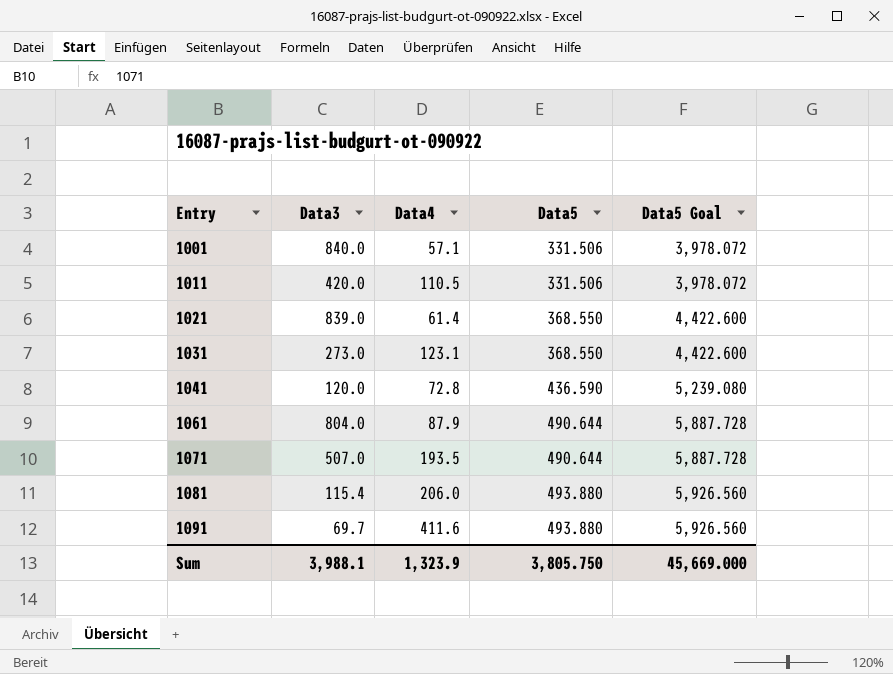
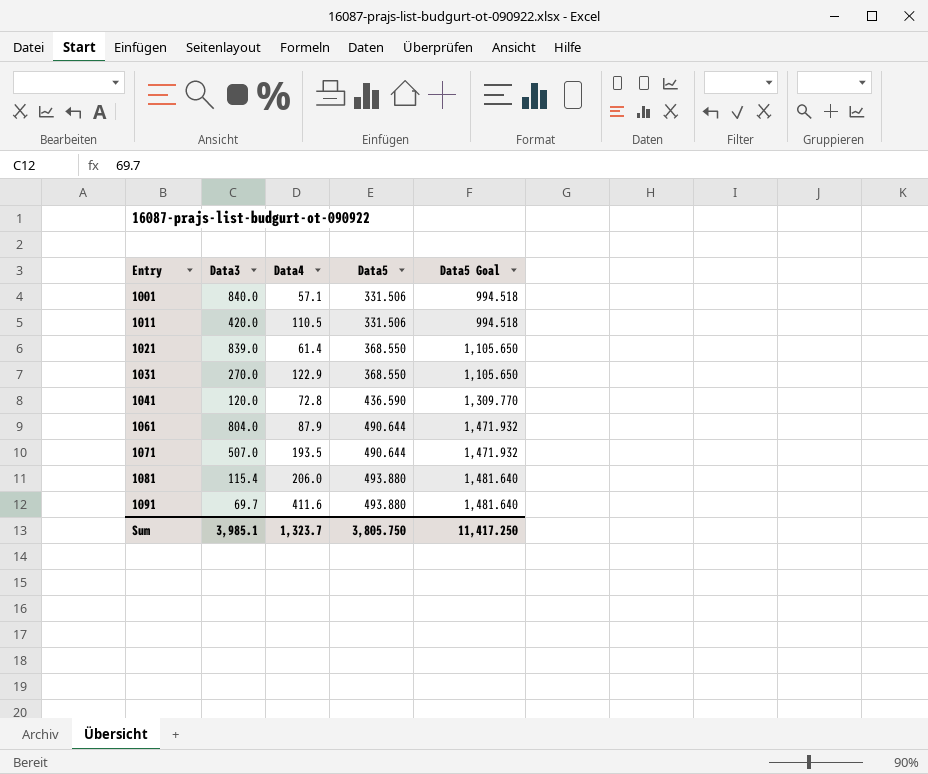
column Data5 Goal | formula: [Data5] * 12 -> [Data5] * 3
1031 | Data3: 273.0 -> 270.0
1031 | Data4: 123.1 -> 122.9
Sum | Data3: 3,988.1 -> 3,985.1
Sum | Data4: 1,323.9 -> 1,323.7
Sum | Data5 Goal: 45,669.000 -> 11,417.250

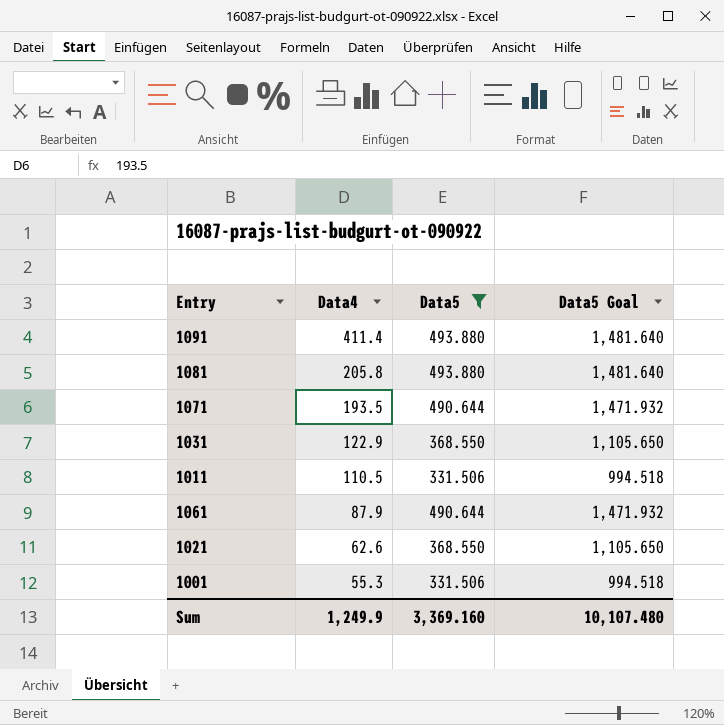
filter: none -> Data5 != 436.590
row order: Entry ascending -> Data4 descending
column Data3 | position: 2 -> none
1091 | Data4: 411.6 -> 411.4
1081 | Data4: 206.0 -> 205.8
1021 | Data4: 61.4 -> 62.6
1001 | Data4: 57.1 -> 55.3
Sum | Data4: 1,323.7 -> 1,249.9
Sum | Data5: 3,805.750 -> 3,369.160
Sum | Data5 Goal: 11,417.250 -> 10,107.480

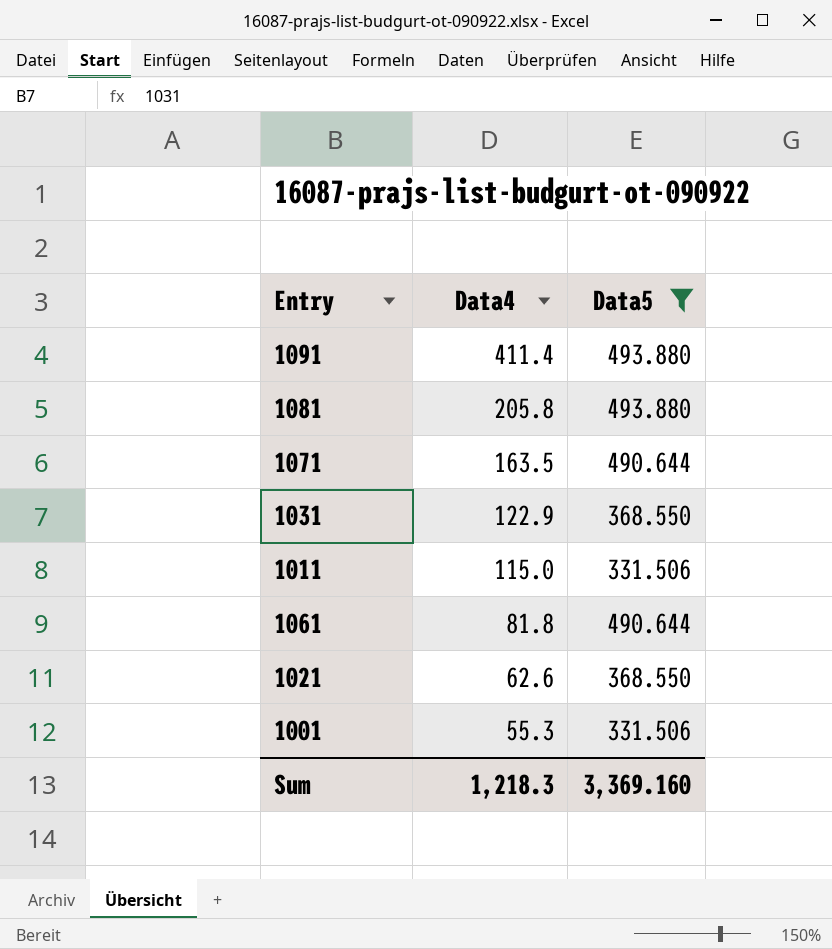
column Data5 Goal | formula: [Data5] * 3 -> none
1071 | Data4: 193.5 -> 163.5
1011 | Data4: 110.5 -> 115.0
1061 | Data4: 87.9 -> 81.8
Sum | Data4: 1,249.9 -> 1,218.3

